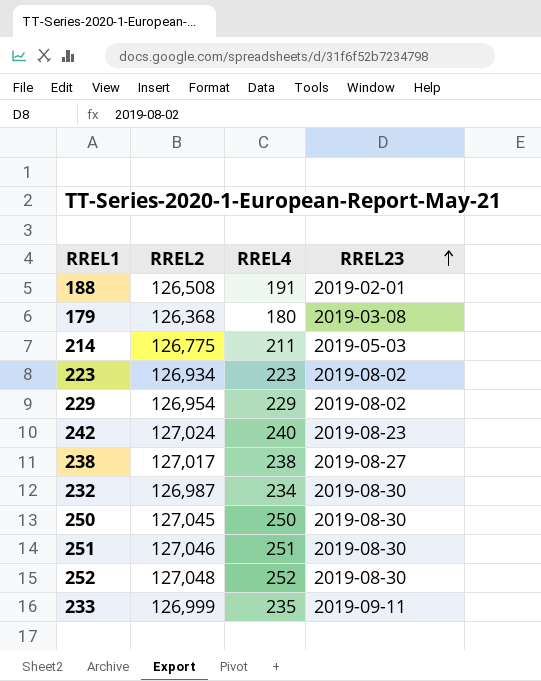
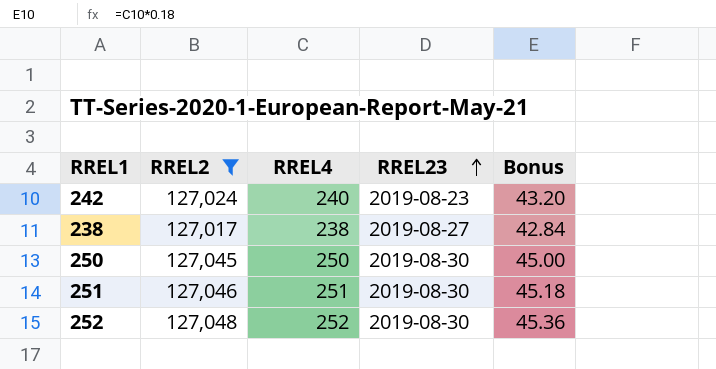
filter: none -> RREL2 >= 127,017
column Bonus | formula: none -> [RREL4] * 0.18

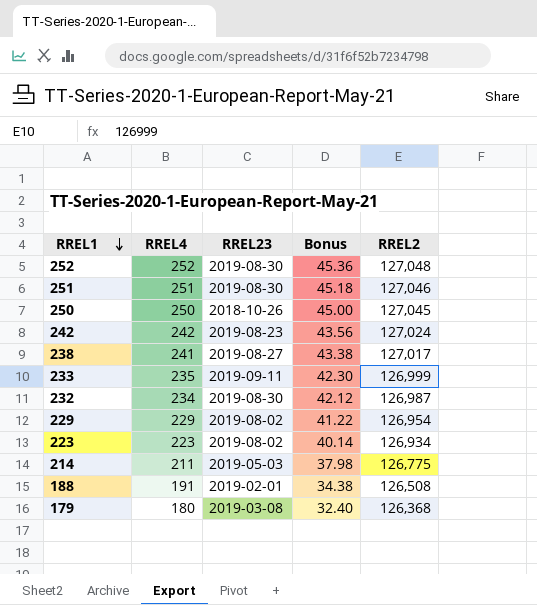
filter: RREL2 >= 127,017 -> none
row order: RREL23 ascending -> RREL1 descending
column RREL2 | position: 2 -> 5
250 | RREL23: 2019-08-30 -> 2018-10-26
242 | RREL4: 240 -> 242
242 | Bonus: 43.20 -> 43.56
238 | RREL4: 238 -> 241
238 | Bonus: 42.84 -> 43.38

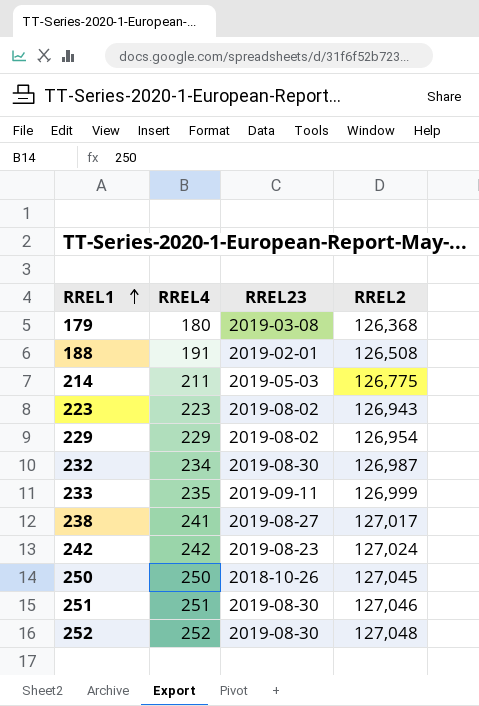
row order: RREL1 descending -> RREL1 ascending
column Bonus | formula: [RREL4] * 0.18 -> none
223 | RREL2: 126,934 -> 126,943

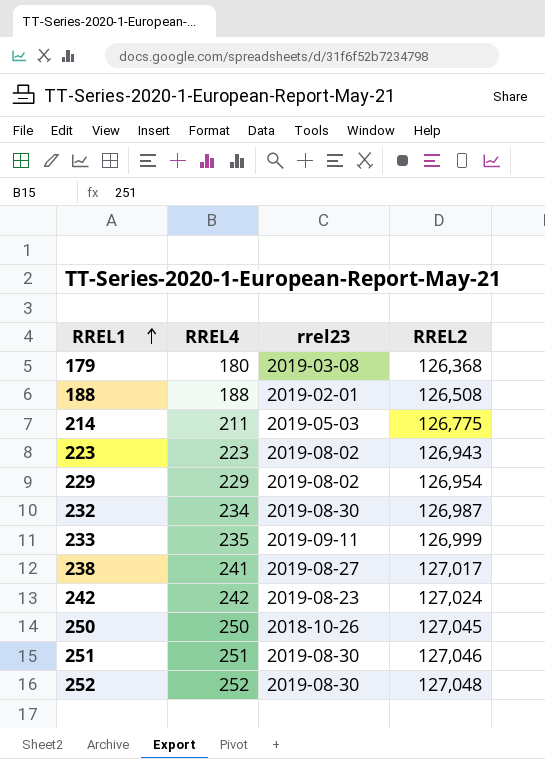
column name: RREL23 -> rrel23
188 | RREL4: 191 -> 188

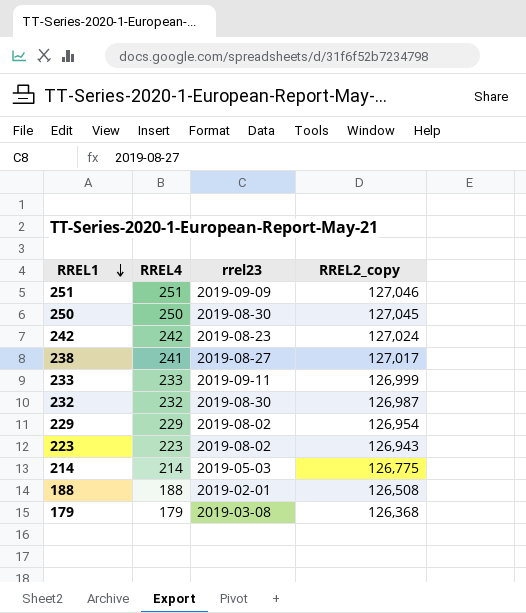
row order: RREL1 ascending -> RREL1 descending
column name: RREL2 -> RREL2_copy
row 252: 252 | 2019-08-30 | 127,048 -> none
251 | rrel23: 2019-08-30 -> 2019-09-09
250 | rrel23: 2018-10-26 -> 2019-08-30
233 | RREL4: 235 -> 233
232 | RREL4: 234 -> 232
214 | RREL4: 211 -> 214
179 | RREL4: 180 -> 179

